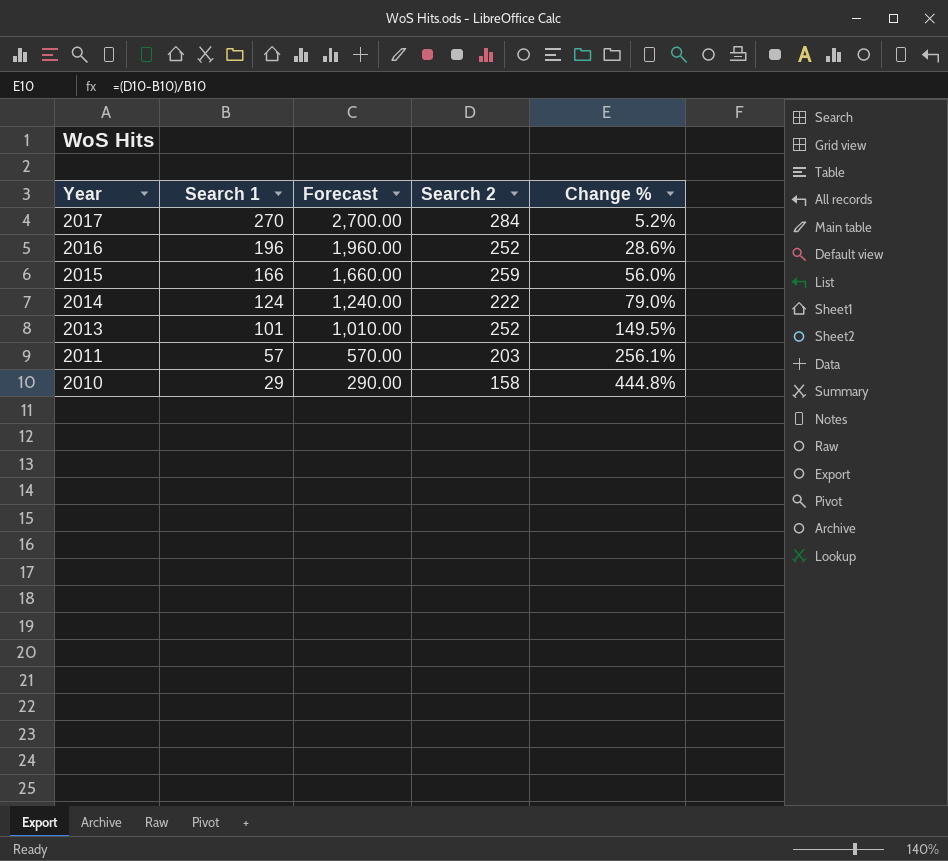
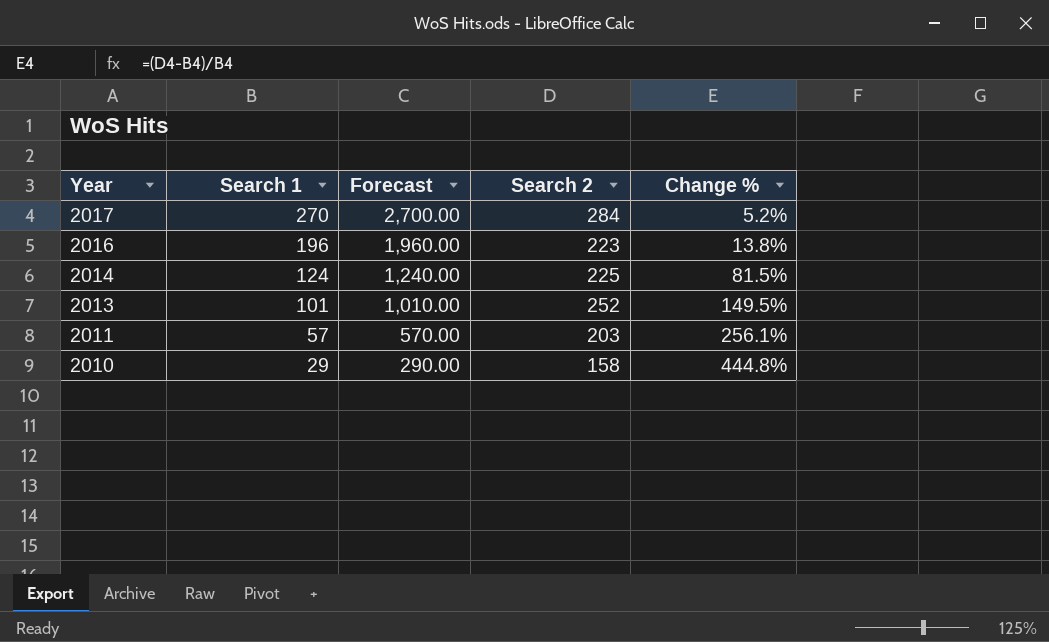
row 2015: 166 | 1,660.00 | 259 | 56.0% -> none
2016 | Search 2: 252 -> 223
2016 | Change %: 28.6% -> 13.8%
2014 | Search 2: 222 -> 225
2014 | Change %: 79.0% -> 81.5%

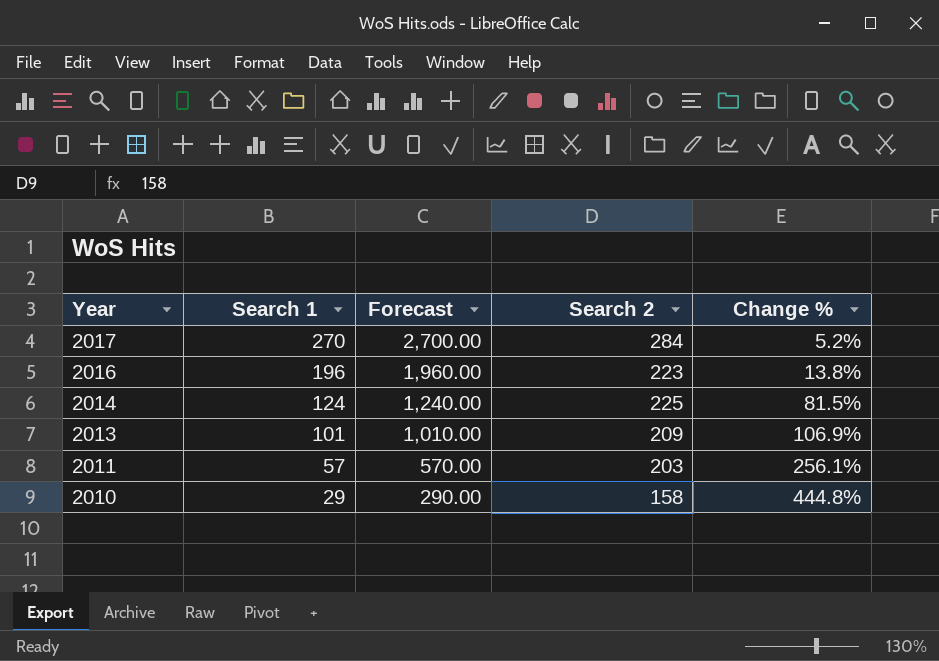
2013 | Search 2: 252 -> 209
2013 | Change %: 149.5% -> 106.9%

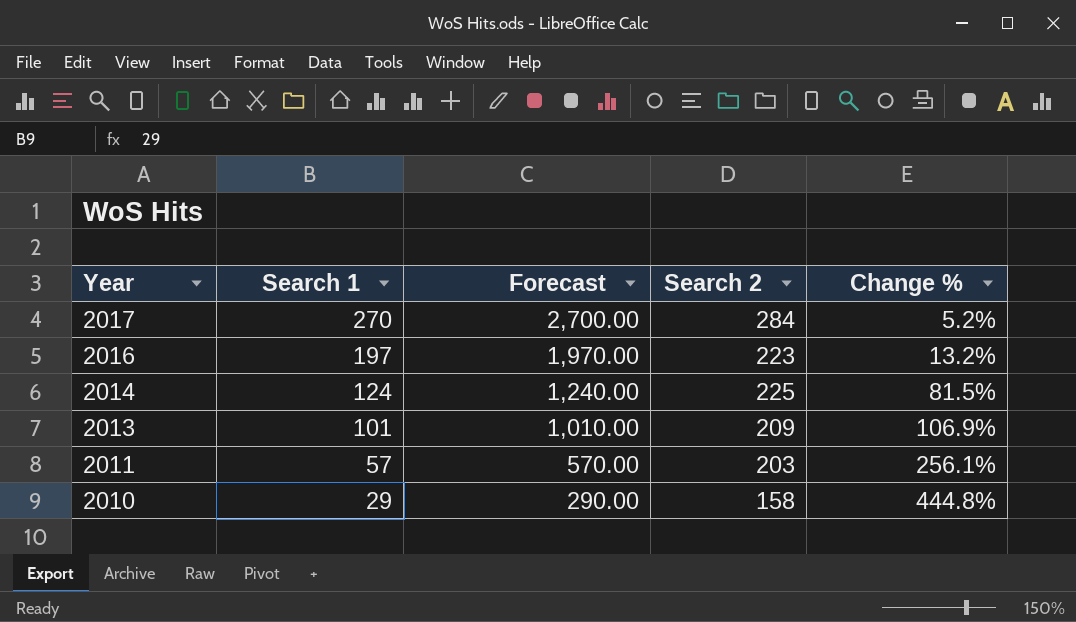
2016 | Search 1: 196 -> 197
2016 | Forecast: 1,960.00 -> 1,970.00
2016 | Change %: 13.8% -> 13.2%

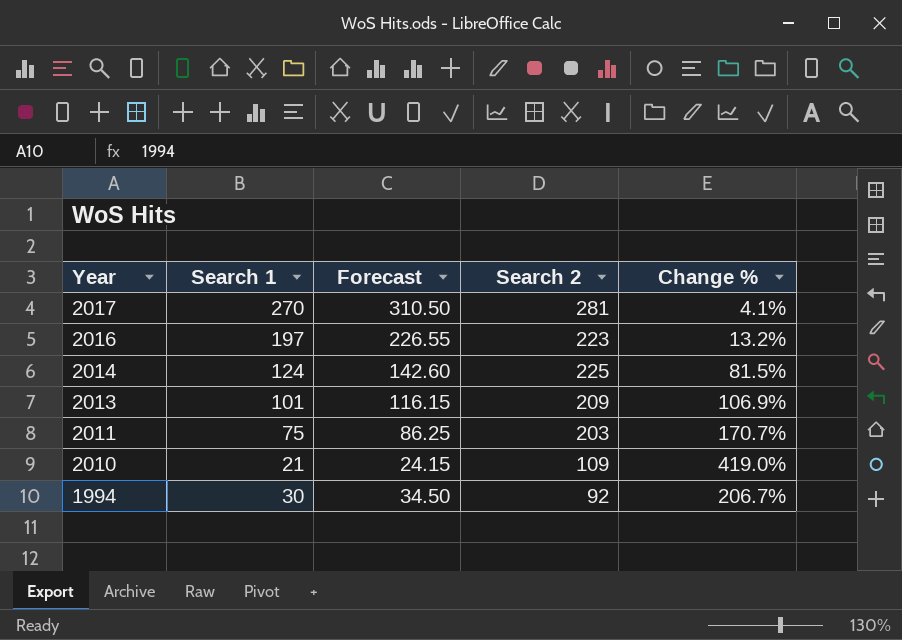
column Forecast | formula: [Search 1] * 10 -> [Search 1] * 1.15
2017 | Search 2: 284 -> 281
2017 | Change %: 5.2% -> 4.1%
2011 | Search 1: 57 -> 75
2011 | Change %: 256.1% -> 170.7%
2010 | Search 1: 29 -> 21
2010 | Search 2: 158 -> 109
2010 | Change %: 444.8% -> 419.0%
row 1994: none -> 30 | 34.50 | 92 | 206.7%

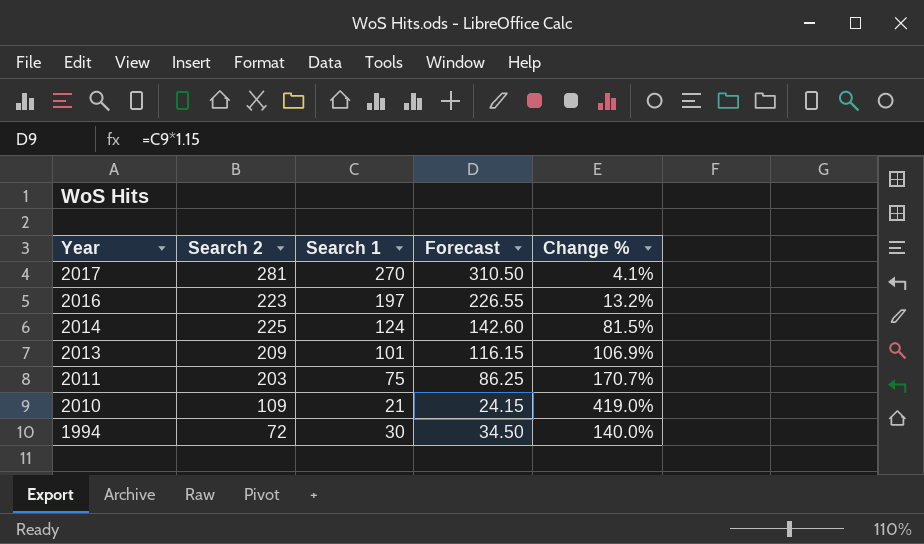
column Search 2 | position: 4 -> 2
1994 | Search 2: 92 -> 72
1994 | Change %: 206.7% -> 140.0%

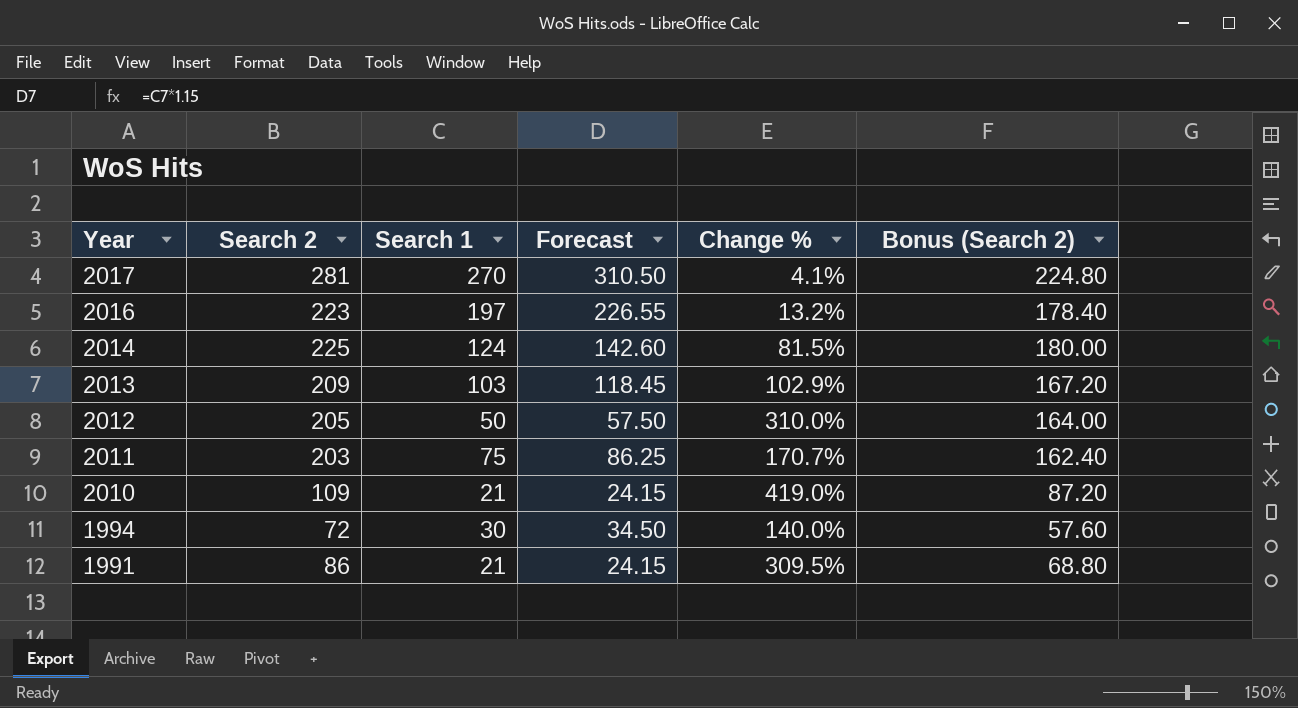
column Bonus (Search 2) | formula: none -> [Search 2] * 0.8
2013 | Search 1: 101 -> 103
2013 | Forecast: 116.15 -> 118.45
2013 | Change %: 106.9% -> 102.9%
row 2012: none -> 205 | 50 | 57.50 | 310.0% | 164.00
row 1991: none -> 86 | 21 | 24.15 | 309.5% | 68.80

